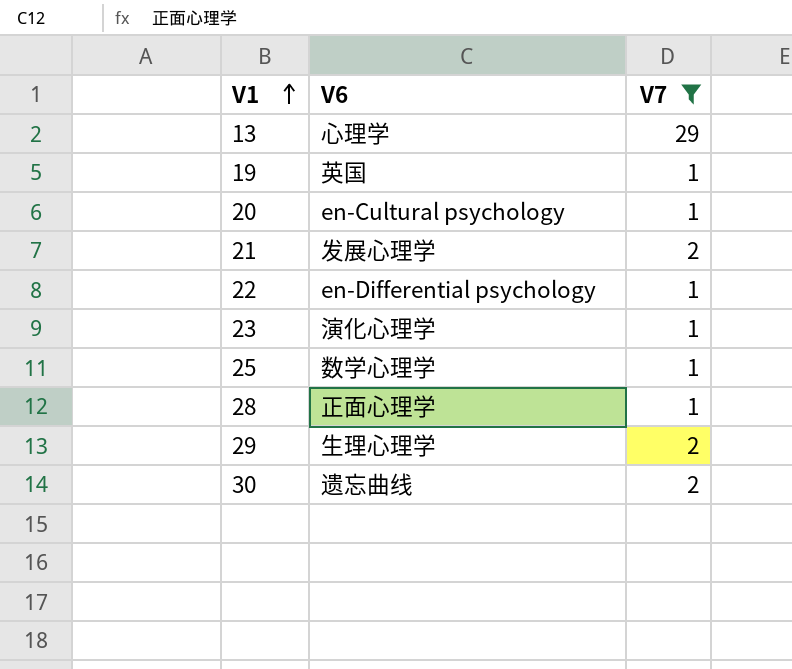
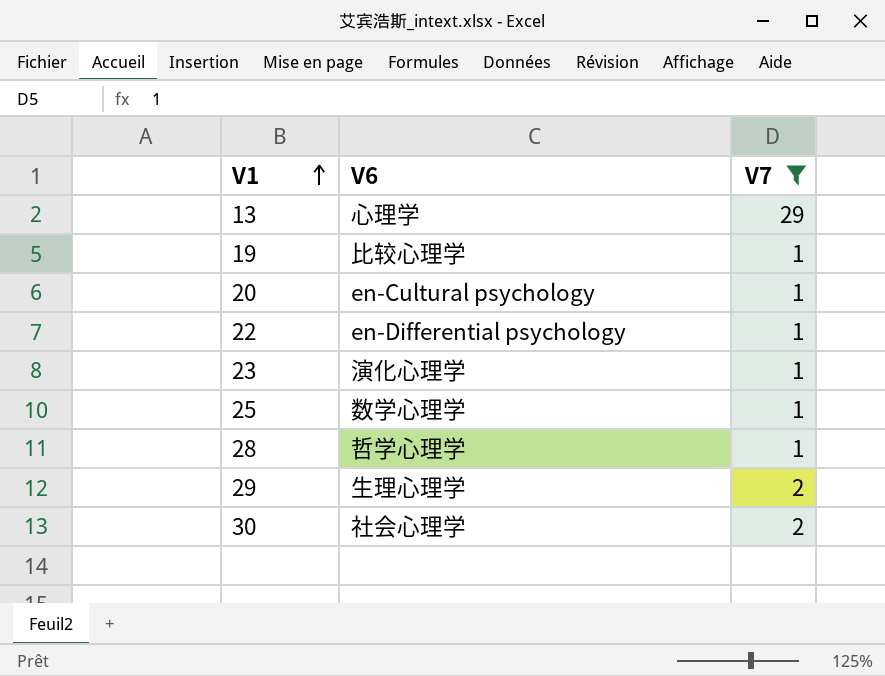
row 21: 发展心理学 | 2 -> none
19 | V6: 英国 -> 比较心理学
28 | V6: 正面心理学 -> 哲学心理学
30 | V6: 遗忘曲线 -> 社会心理学

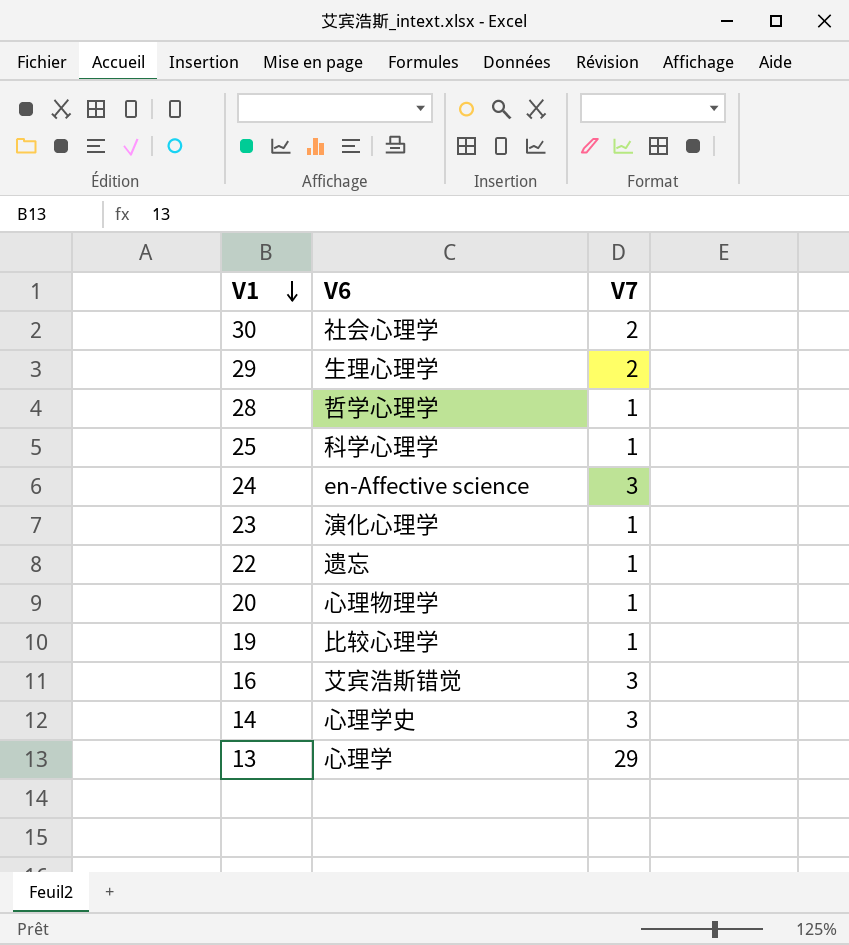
filter: V7 != 3 -> none
row order: V1 ascending -> V1 descending
25 | V6: 数学心理学 -> 科学心理学
22 | V6: en-Differential psychology -> 遗忘
20 | V6: en-Cultural psychology -> 心理物理学

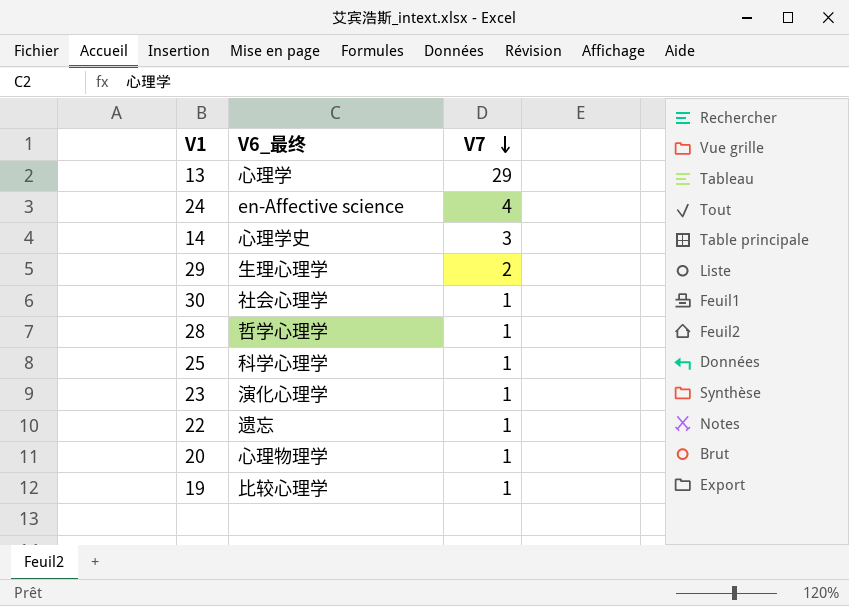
row order: V1 descending -> V7 descending
column name: V6 -> V6_最终
row 16: 艾宾浩斯错觉 | 3 -> none
24 | V7: 3 -> 4
30 | V7: 2 -> 1

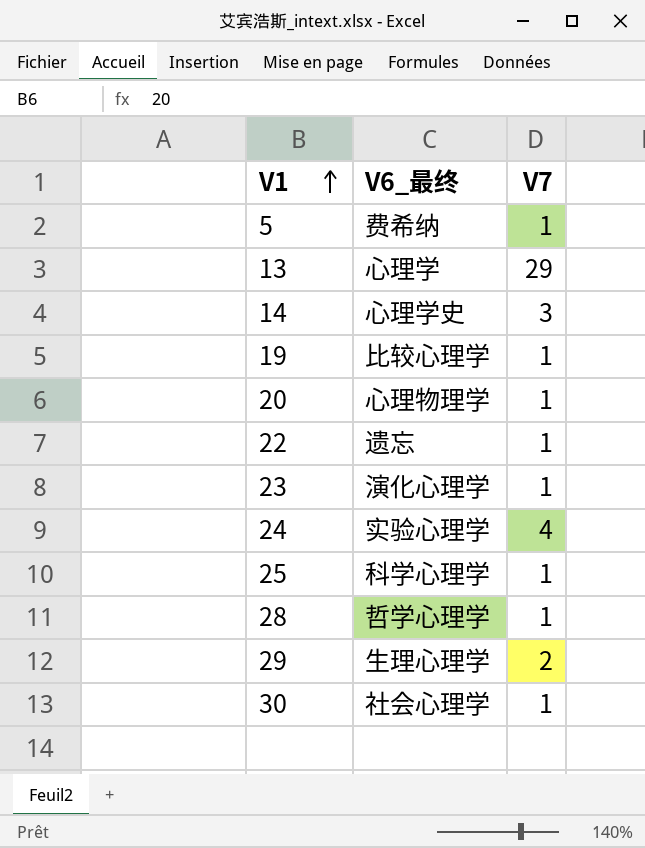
row order: V7 descending -> V1 ascending
row 5: none -> 费希纳 | 1
24 | V6_最终: en-Affective science -> 实验心理学

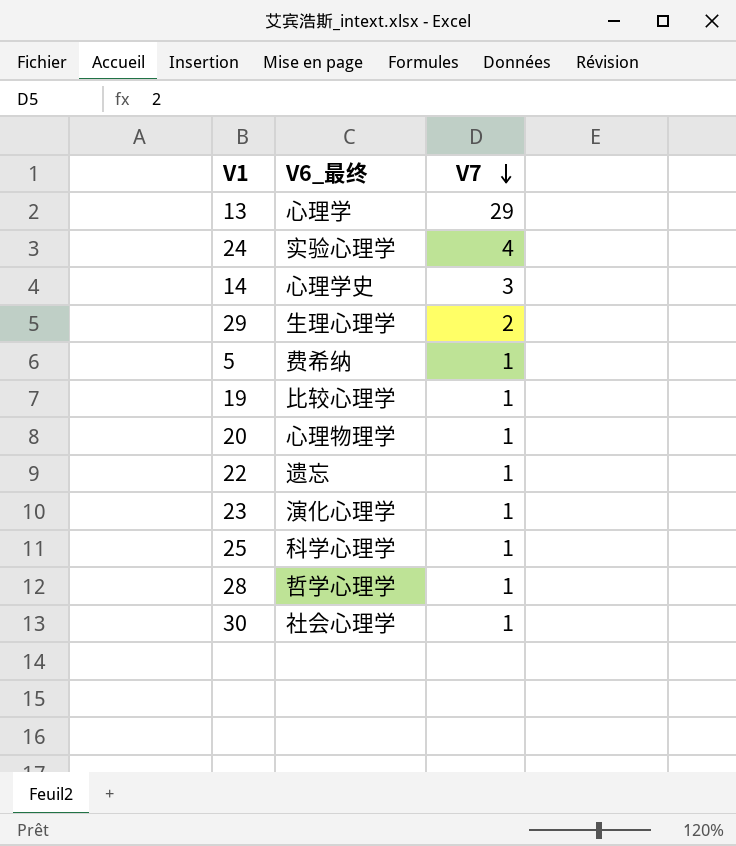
row order: V1 ascending -> V7 descending

